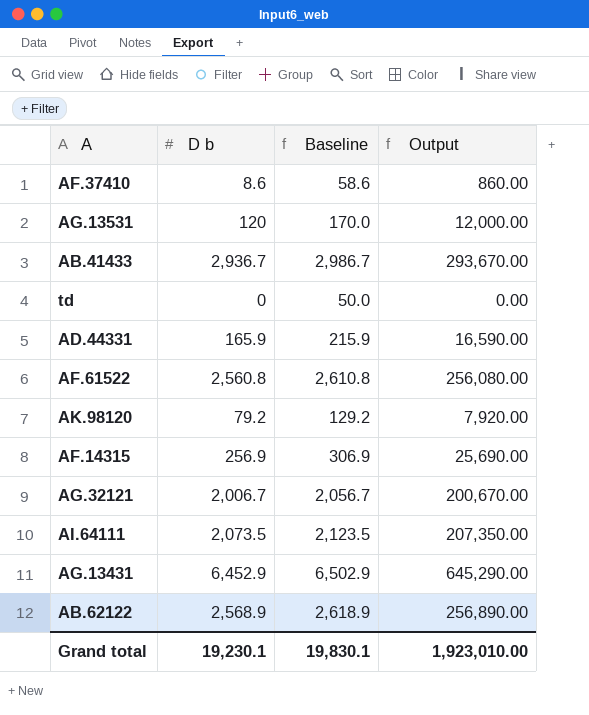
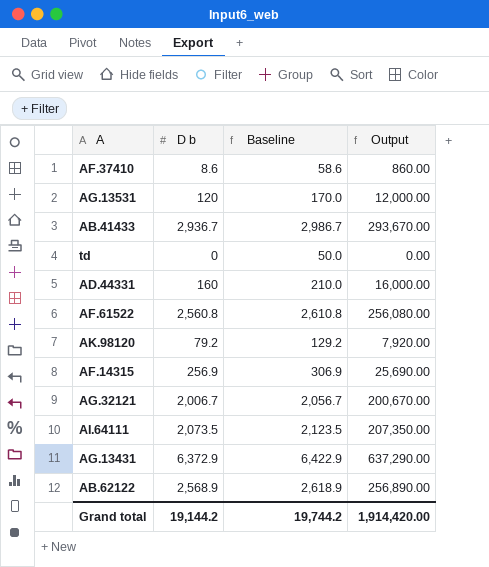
AD.44331 | D b: 165.9 -> 160
AD.44331 | Baseline: 215.9 -> 210.0
AD.44331 | Output: 16,590.00 -> 16,000.00
AG.13431 | D b: 6,452.9 -> 6,372.9
AG.13431 | Baseline: 6,502.9 -> 6,422.9
AG.13431 | Output: 645,290.00 -> 637,290.00
Grand total | D b: 19,230.1 -> 19,144.2
Grand total | Baseline: 19,830.1 -> 19,744.2
Grand total | Output: 1,923,010.00 -> 1,914,420.00

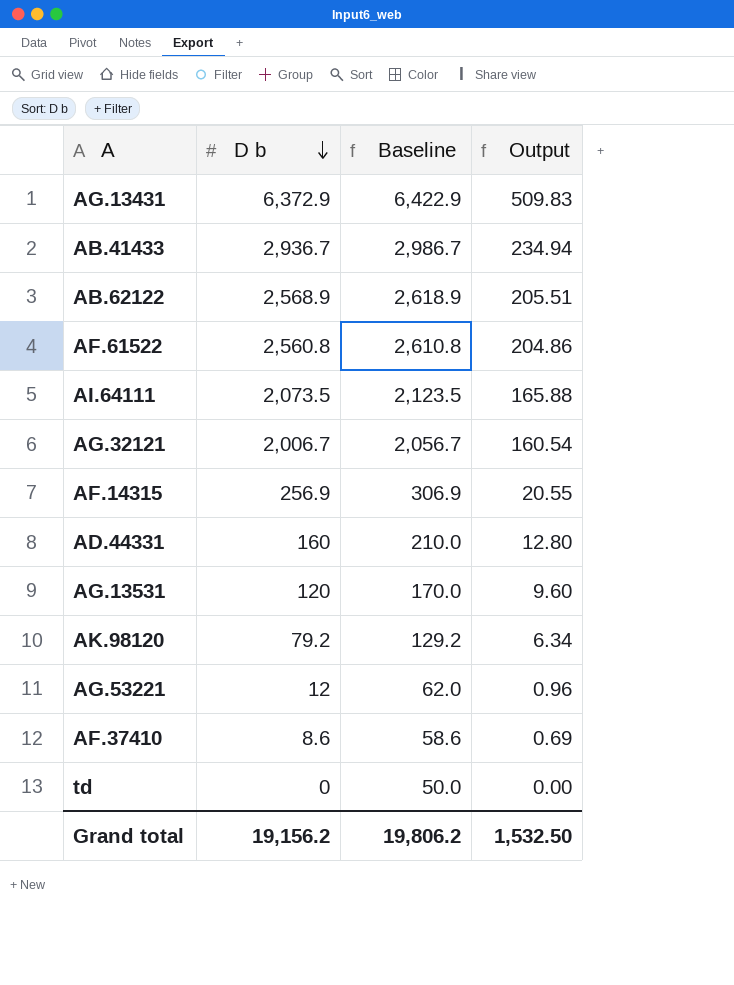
row order: none -> D b descending
column Output | formula: [D b] * 100 -> [D b] * 0.08
row AG.53221: none -> 12 | 62.0 | 0.96
Grand total | D b: 19,144.2 -> 19,156.2
Grand total | Baseline: 19,744.2 -> 19,806.2
Grand total | Output: 1,914,420.00 -> 1,532.50

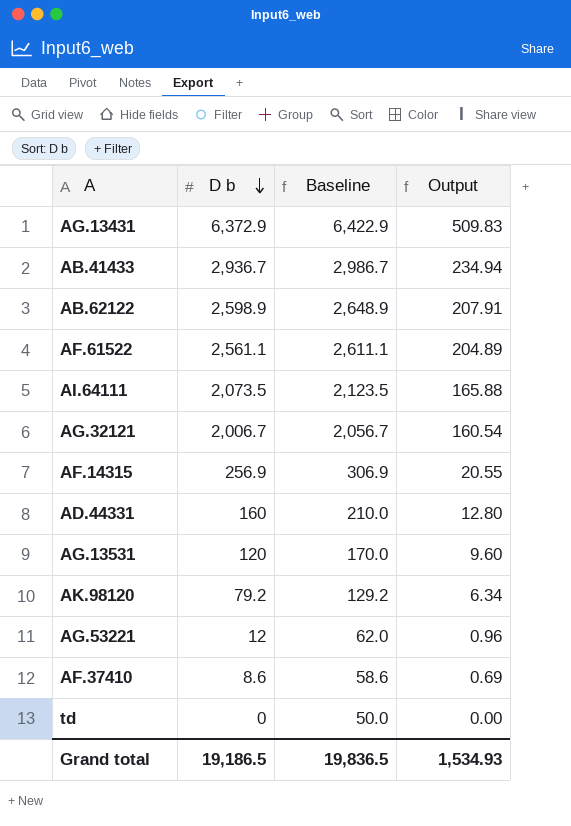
AB.62122 | D b: 2,568.9 -> 2,598.9
AB.62122 | Baseline: 2,618.9 -> 2,648.9
AB.62122 | Output: 205.51 -> 207.91
AF.61522 | D b: 2,560.8 -> 2,561.1
AF.61522 | Baseline: 2,610.8 -> 2,611.1
AF.61522 | Output: 204.86 -> 204.89
Grand total | D b: 19,156.2 -> 19,186.5
Grand total | Baseline: 19,806.2 -> 19,836.5
Grand total | Output: 1,532.50 -> 1,534.93

